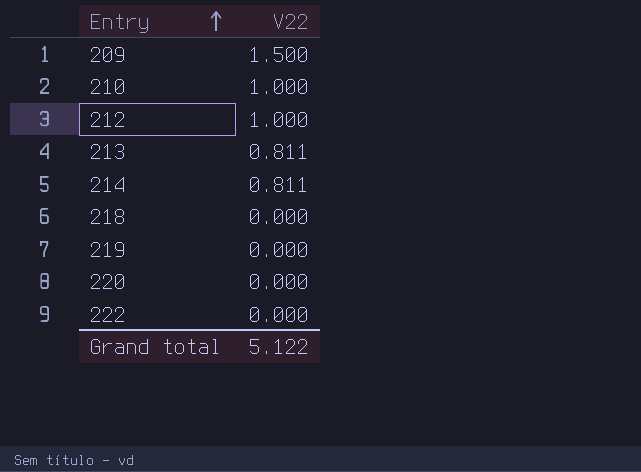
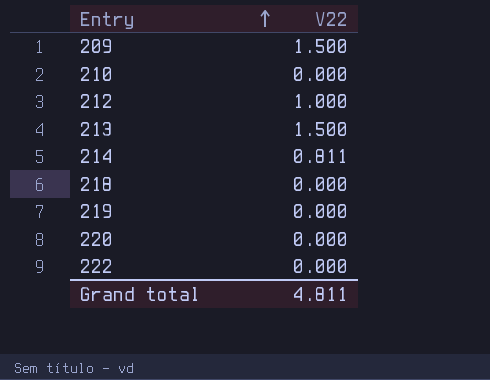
210 | V22: 1.000 -> 0.000
213 | V22: 0.811 -> 1.500
Grand total | V22: 5.122 -> 4.811

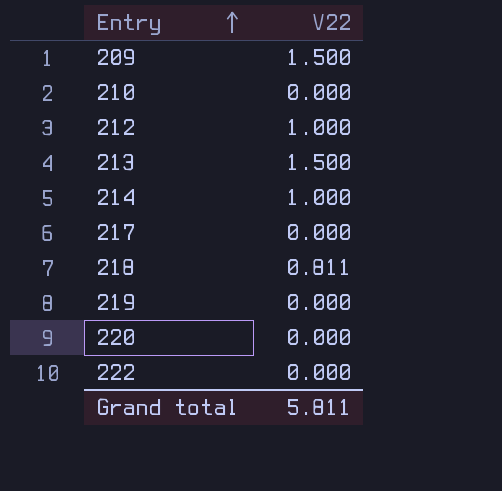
214 | V22: 0.811 -> 1.000
row 217: none -> 0.000
218 | V22: 0.000 -> 0.811
Grand total | V22: 4.811 -> 5.811

